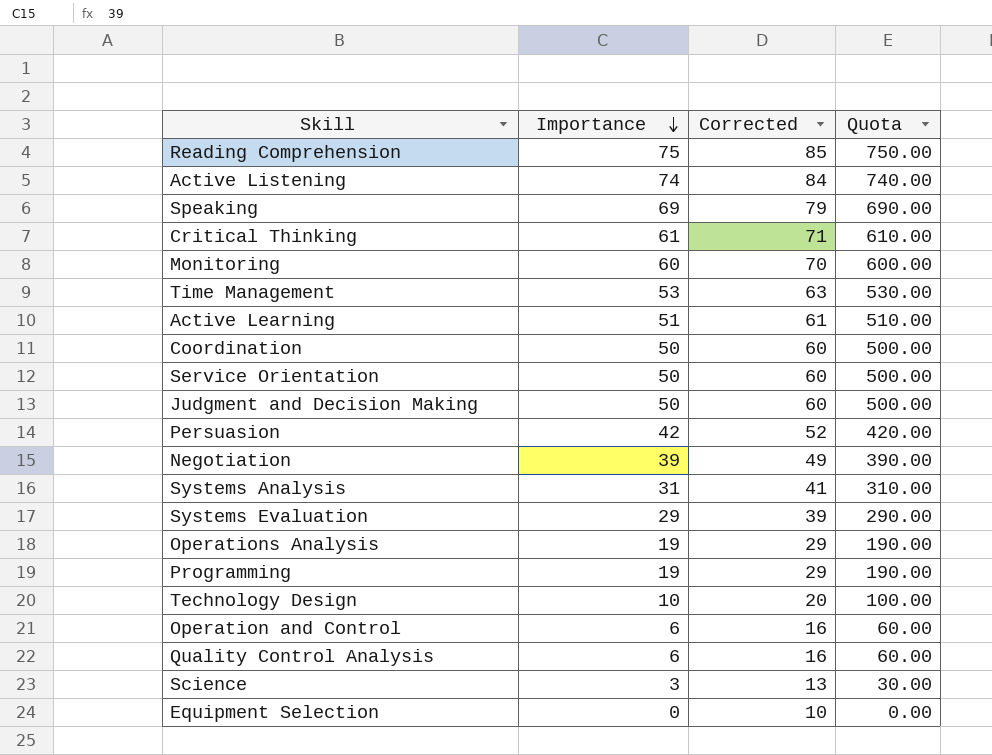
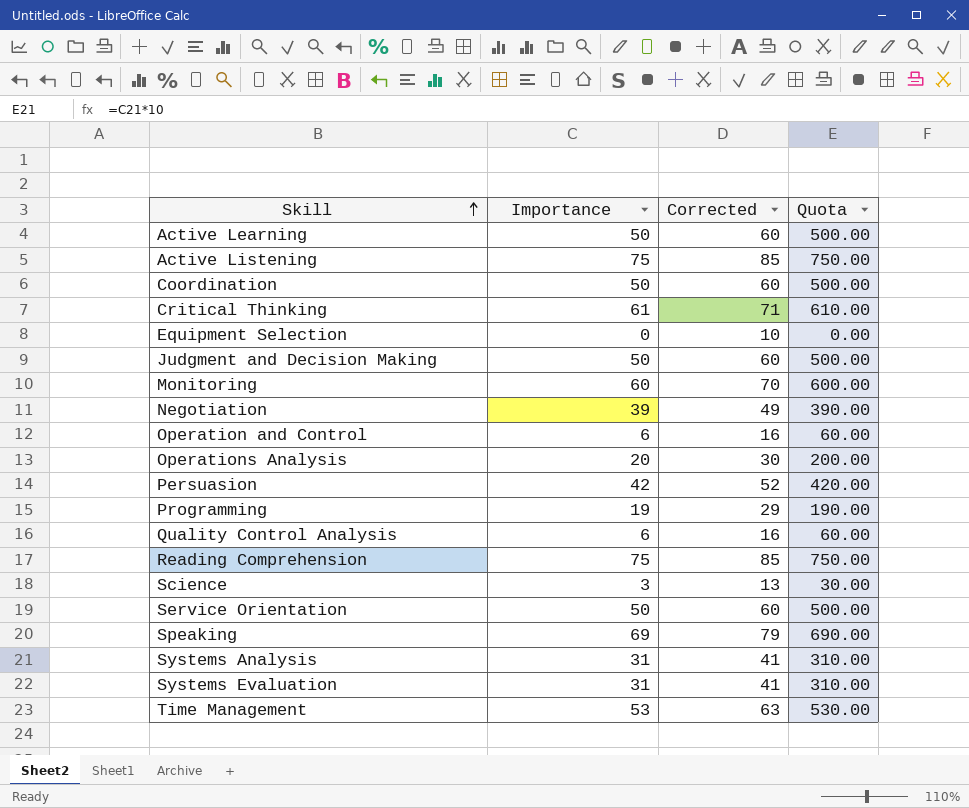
row order: Importance descending -> Skill ascending
row Technology Design: 10 | 20 | 100.00 -> none
Active Learning | Importance: 51 -> 50
Active Learning | Corrected: 61 -> 60
Active Learning | Quota: 510.00 -> 500.00
Active Listening | Importance: 74 -> 75
Active Listening | Corrected: 84 -> 85
Active Listening | Quota: 740.00 -> 750.00
Operations Analysis | Importance: 19 -> 20
Operations Analysis | Corrected: 29 -> 30
Operations Analysis | Quota: 190.00 -> 200.00
Systems Evaluation | Importance: 29 -> 31
Systems Evaluation | Corrected: 39 -> 41
Systems Evaluation | Quota: 290.00 -> 310.00

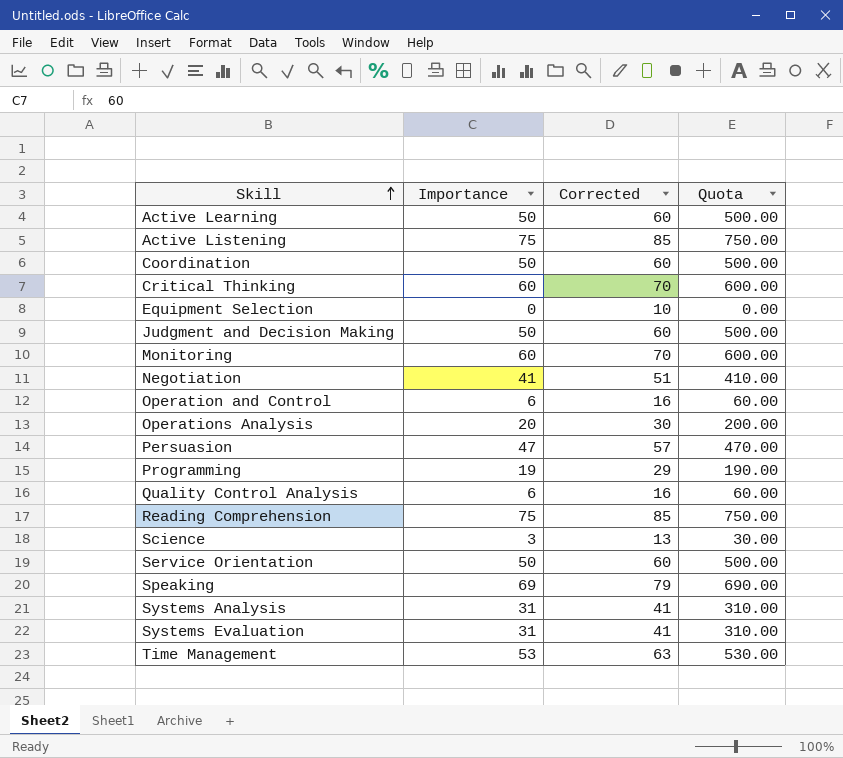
Critical Thinking | Importance: 61 -> 60
Critical Thinking | Corrected: 71 -> 70
Critical Thinking | Quota: 610.00 -> 600.00
Negotiation | Importance: 39 -> 41
Negotiation | Corrected: 49 -> 51
Negotiation | Quota: 390.00 -> 410.00
Persuasion | Importance: 42 -> 47
Persuasion | Corrected: 52 -> 57
Persuasion | Quota: 420.00 -> 470.00

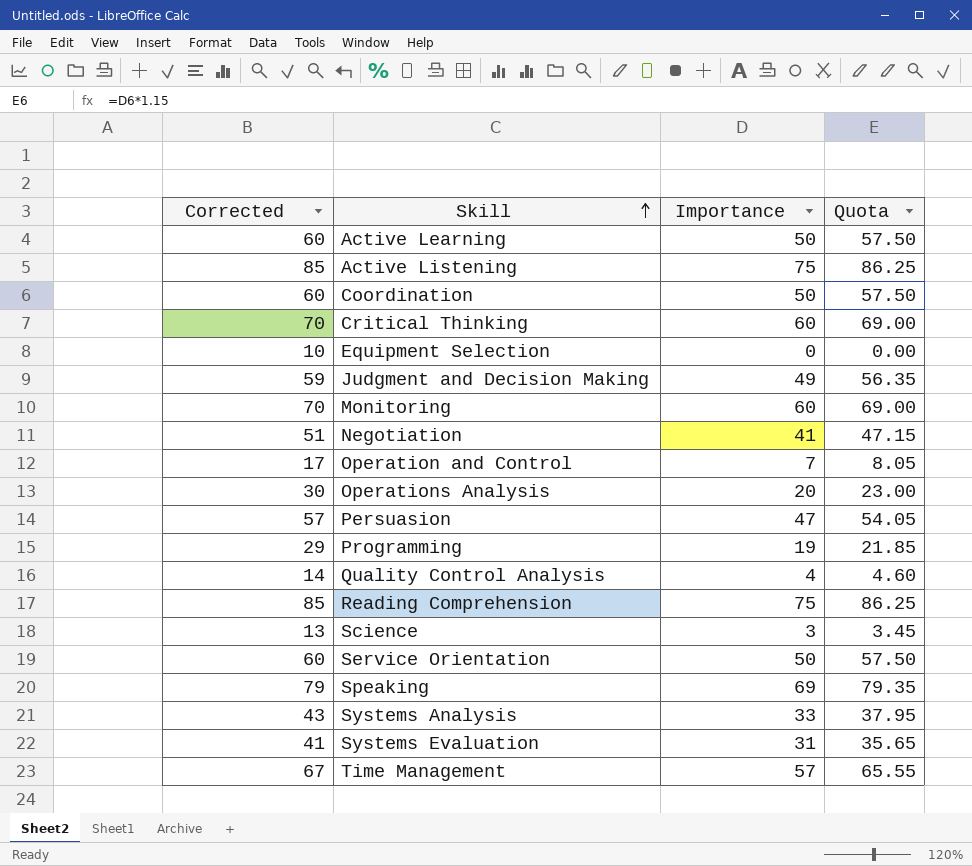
column Corrected | position: 3 -> 1
column Quota | formula: [Importance] * 10 -> [Importance] * 1.15
Judgment and Decision Making | Corrected: 60 -> 59
Judgment and Decision Making | Importance: 50 -> 49
Operation and Control | Corrected: 16 -> 17
Operation and Control | Importance: 6 -> 7
Quality Control Analysis | Corrected: 16 -> 14
Quality Control Analysis | Importance: 6 -> 4
Systems Analysis | Corrected: 41 -> 43
Systems Analysis | Importance: 31 -> 33
Time Management | Corrected: 63 -> 67
Time Management | Importance: 53 -> 57

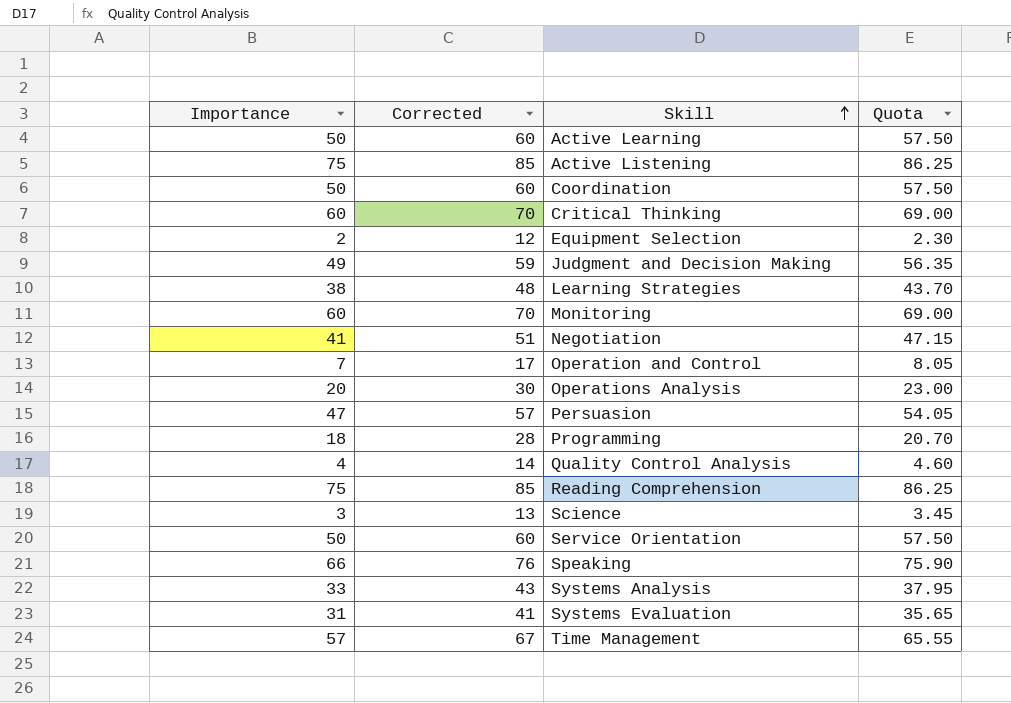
column Importance | position: 3 -> 1
Equipment Selection | Importance: 0 -> 2
Equipment Selection | Corrected: 10 -> 12
Equipment Selection | Quota: 0.00 -> 2.30
row Learning Strategies: none -> 38 | 48 | 43.70
Programming | Importance: 19 -> 18
Programming | Corrected: 29 -> 28
Programming | Quota: 21.85 -> 20.70
Speaking | Importance: 69 -> 66
Speaking | Corrected: 79 -> 76
Speaking | Quota: 79.35 -> 75.90

